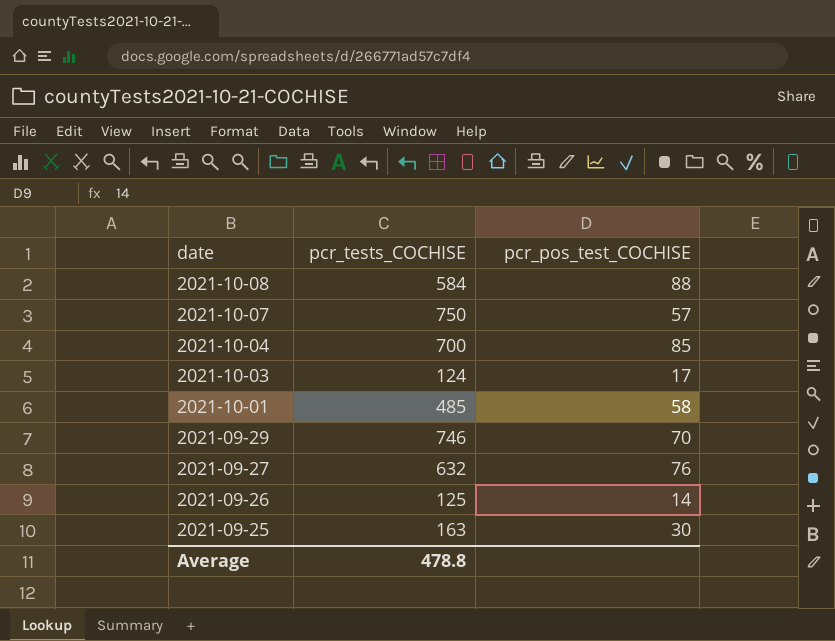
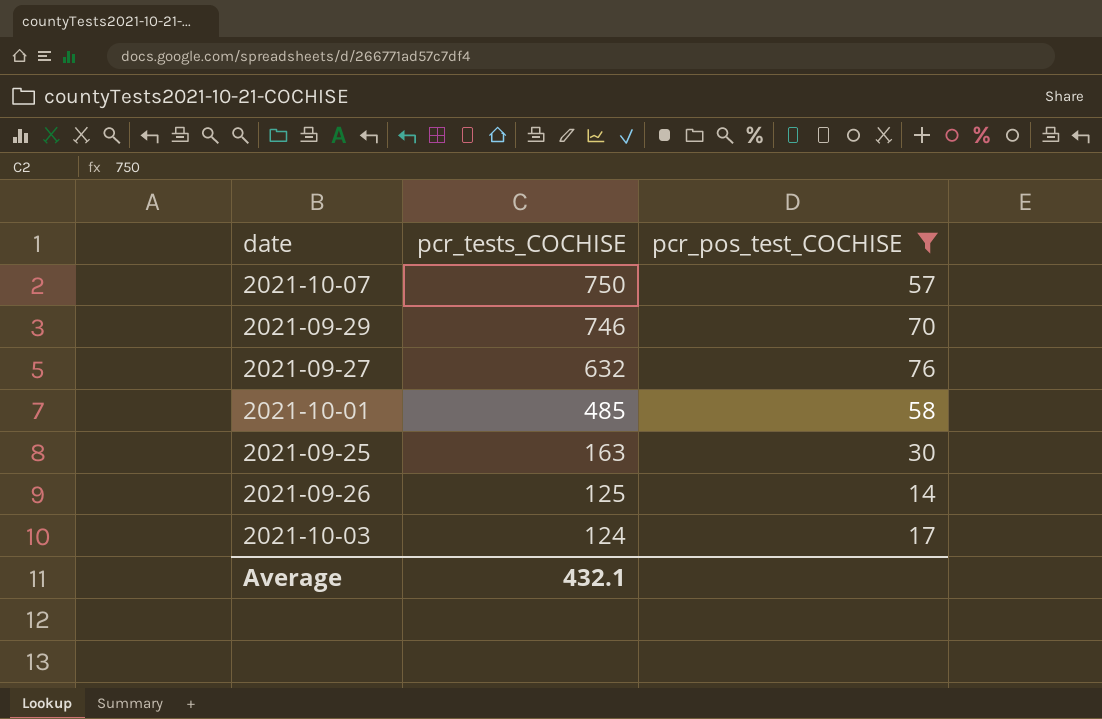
filter: none -> pcr_pos_test_COCHISE <= 76
row order: date descending -> pcr_tests_COCHISE descending
Average | pcr_tests_COCHISE: 478.8 -> 432.1

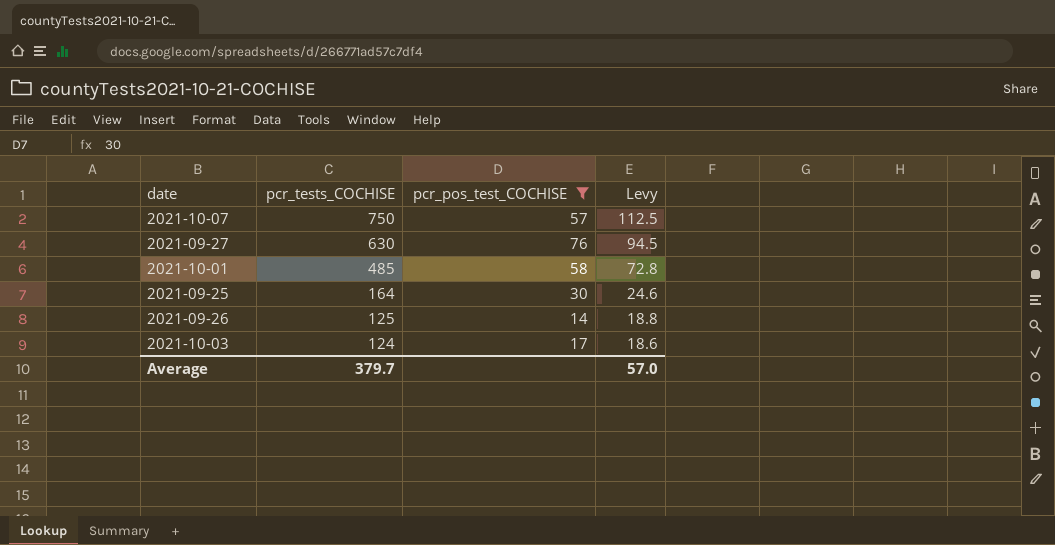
column Levy | formula: none -> [pcr_tests_COCHISE] * 0.15
row 2021-09-29: 746 | 70 -> none
2021-09-27 | pcr_tests_COCHISE: 632 -> 630
2021-09-25 | pcr_tests_COCHISE: 163 -> 164
Average | pcr_tests_COCHISE: 432.1 -> 379.7

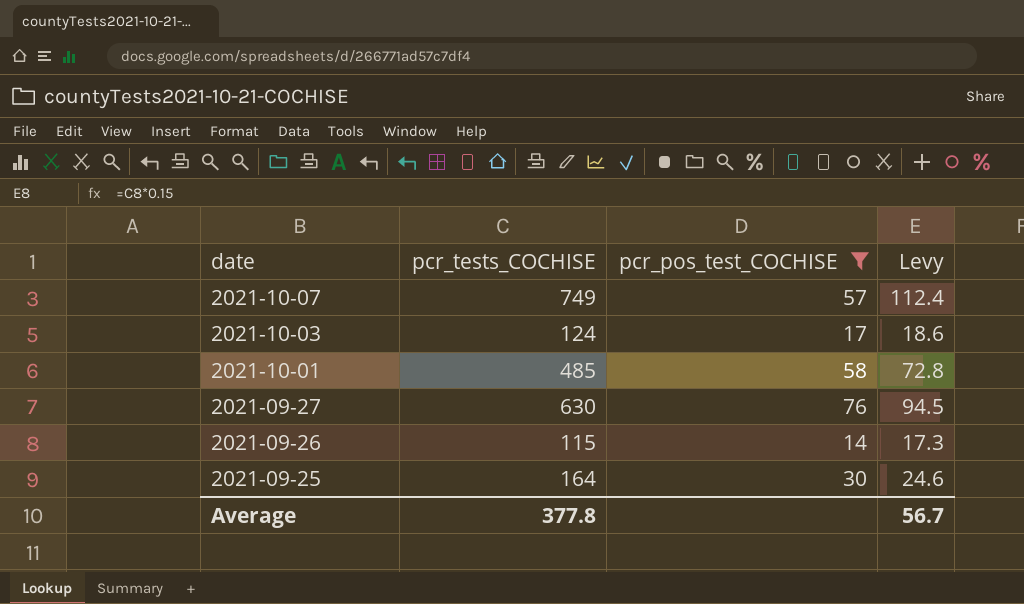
row order: pcr_tests_COCHISE descending -> date descending
2021-10-07 | pcr_tests_COCHISE: 750 -> 749
2021-10-07 | Levy: 112.5 -> 112.4
2021-09-26 | pcr_tests_COCHISE: 125 -> 115
2021-09-26 | Levy: 18.8 -> 17.3
Average | pcr_tests_COCHISE: 379.7 -> 377.8
Average | Levy: 57.0 -> 56.7

